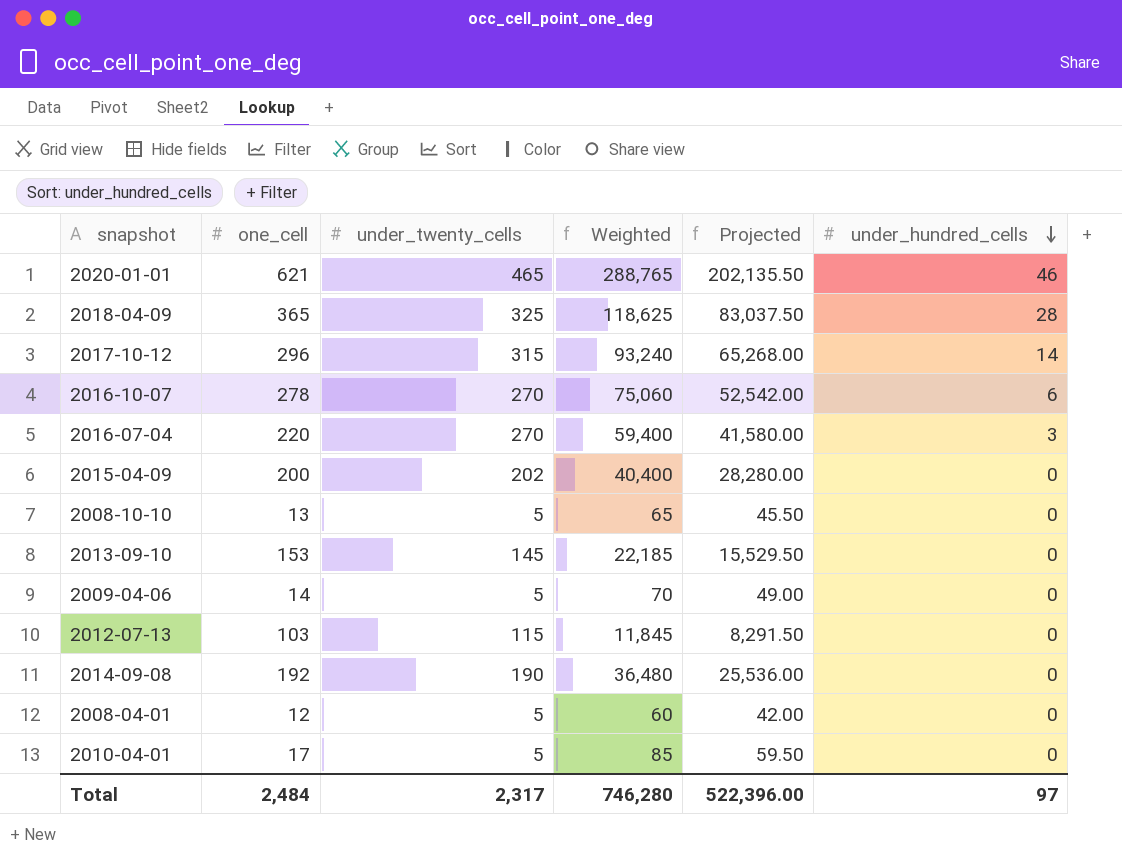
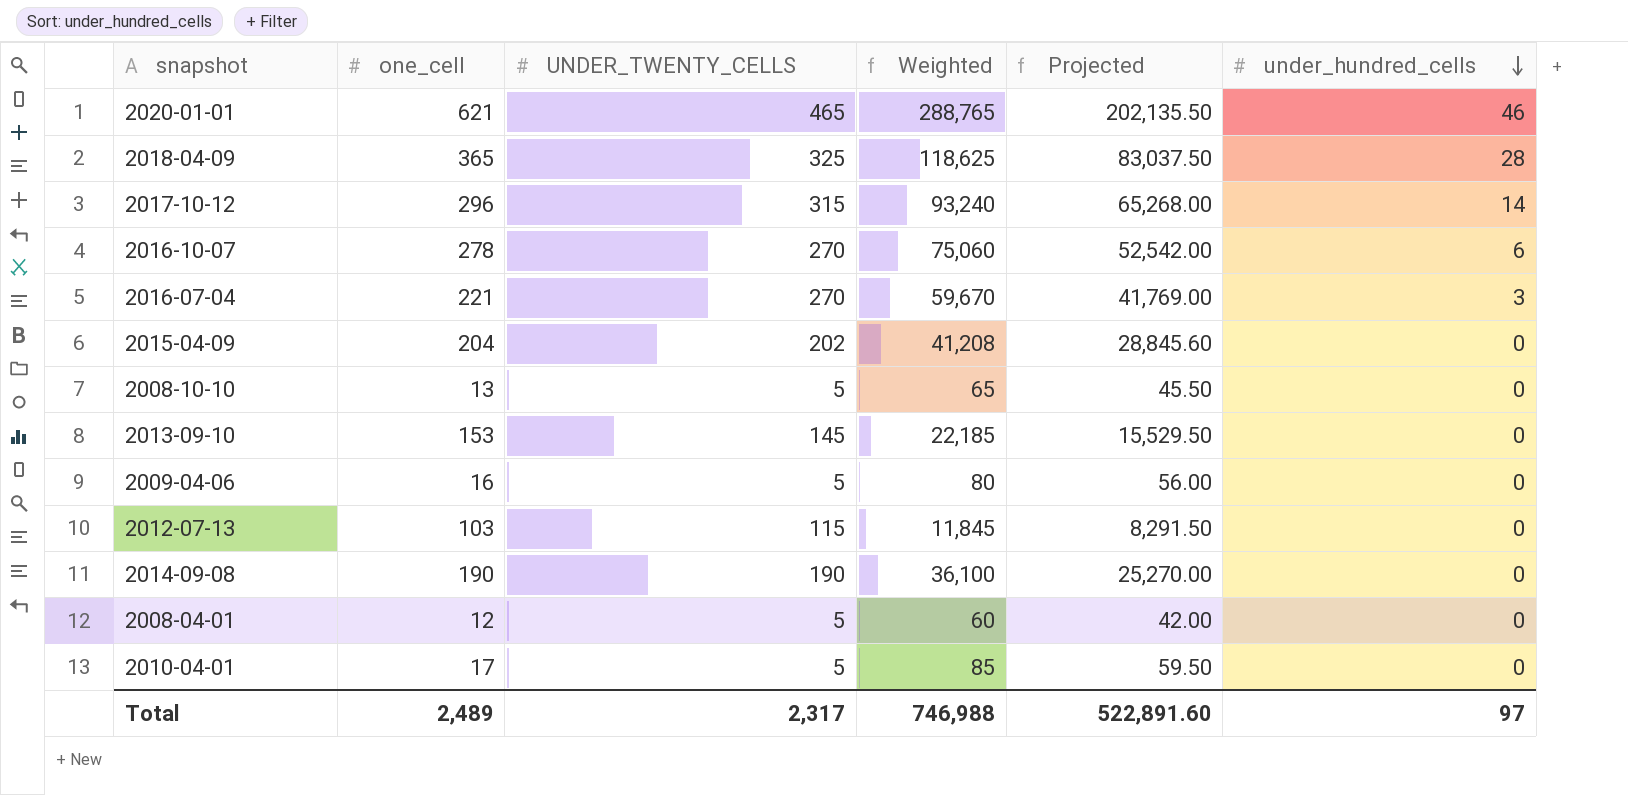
column name: under_twenty_cells -> UNDER_TWENTY_CELLS
2016-07-04 | one_cell: 220 -> 221
2016-07-04 | Weighted: 59,400 -> 59,670
2016-07-04 | Projected: 41,580.00 -> 41,769.00
2015-04-09 | one_cell: 200 -> 204
2015-04-09 | Weighted: 40,400 -> 41,208
2015-04-09 | Projected: 28,280.00 -> 28,845.60
2009-04-06 | one_cell: 14 -> 16
2009-04-06 | Weighted: 70 -> 80
2009-04-06 | Projected: 49.00 -> 56.00
2014-09-08 | one_cell: 192 -> 190
2014-09-08 | Weighted: 36,480 -> 36,100
2014-09-08 | Projected: 25,536.00 -> 25,270.00
Total | one_cell: 2,484 -> 2,489
Total | Weighted: 746,280 -> 746,988
Total | Projected: 522,396.00 -> 522,891.60

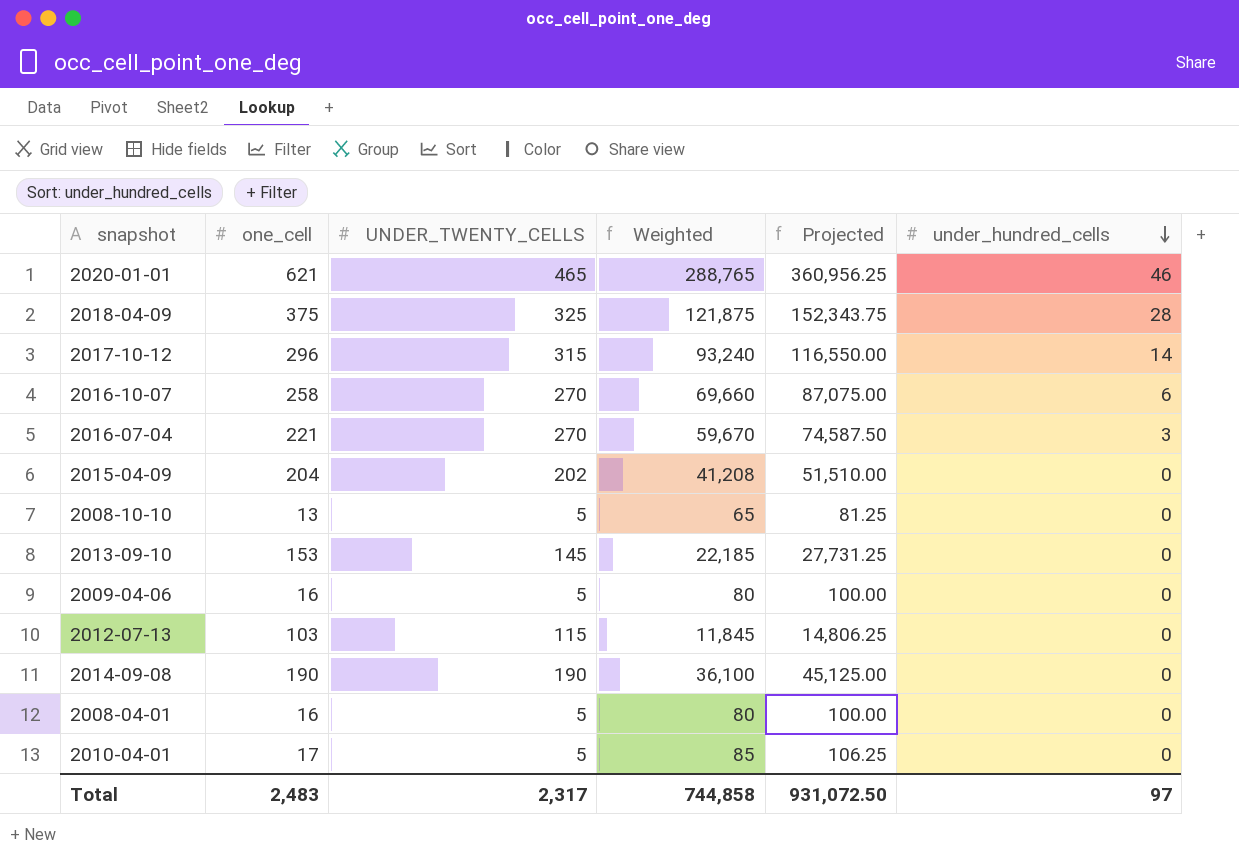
column Projected | formula: [Weighted] * 0.7 -> [Weighted] * 1.25
2018-04-09 | one_cell: 365 -> 375
2018-04-09 | Weighted: 118,625 -> 121,875
2016-10-07 | one_cell: 278 -> 258
2016-10-07 | Weighted: 75,060 -> 69,660
2008-04-01 | one_cell: 12 -> 16
2008-04-01 | Weighted: 60 -> 80
Total | one_cell: 2,489 -> 2,483
Total | Weighted: 746,988 -> 744,858
Total | Projected: 522,891.60 -> 931,072.50

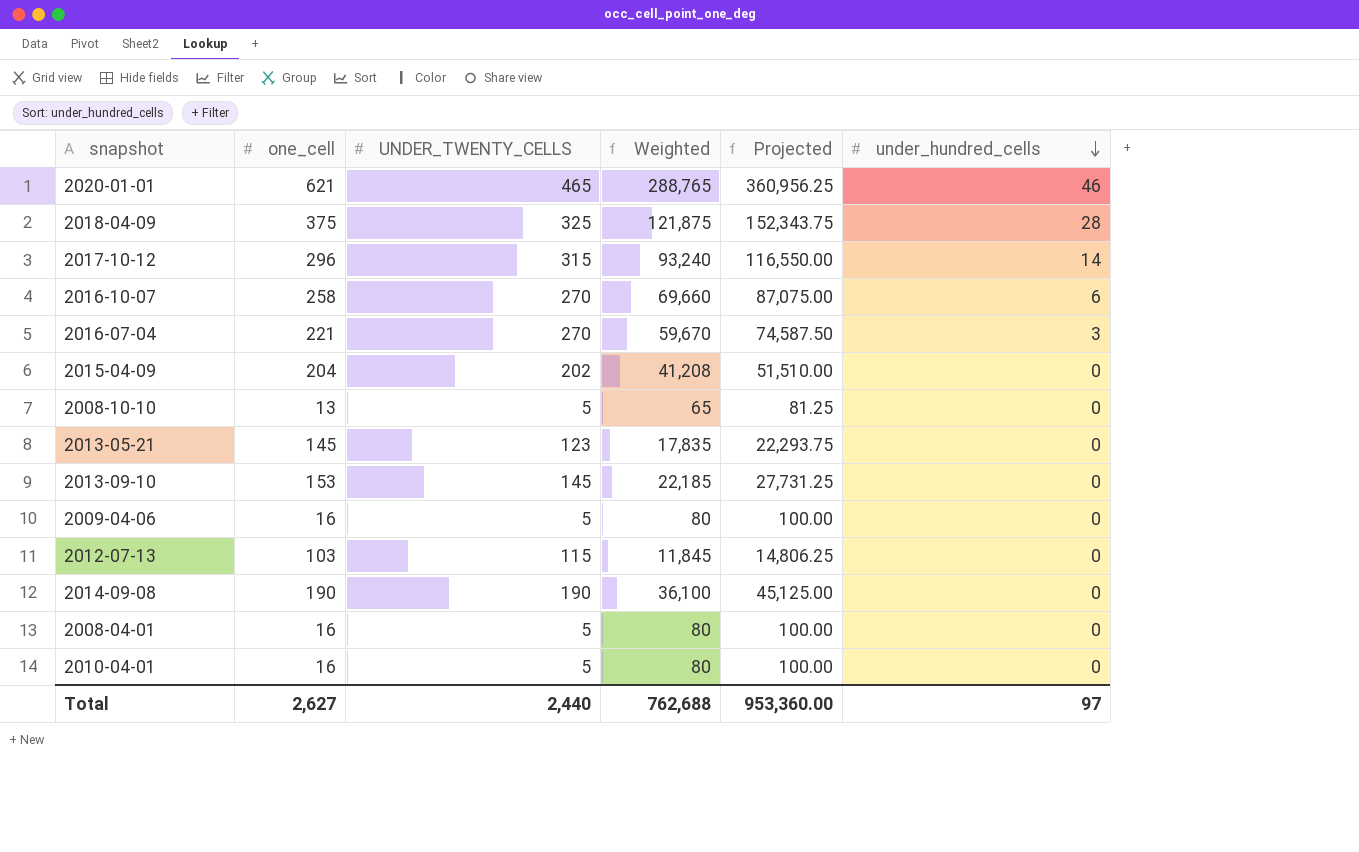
row 2013-05-21: none -> 145 | 123 | 17,835 | 22,293.75 | 0
2010-04-01 | one_cell: 17 -> 16
2010-04-01 | Weighted: 85 -> 80
2010-04-01 | Projected: 106.25 -> 100.00
Total | one_cell: 2,483 -> 2,627
Total | UNDER_TWENTY_CELLS: 2,317 -> 2,440
Total | Weighted: 744,858 -> 762,688
Total | Projected: 931,072.50 -> 953,360.00

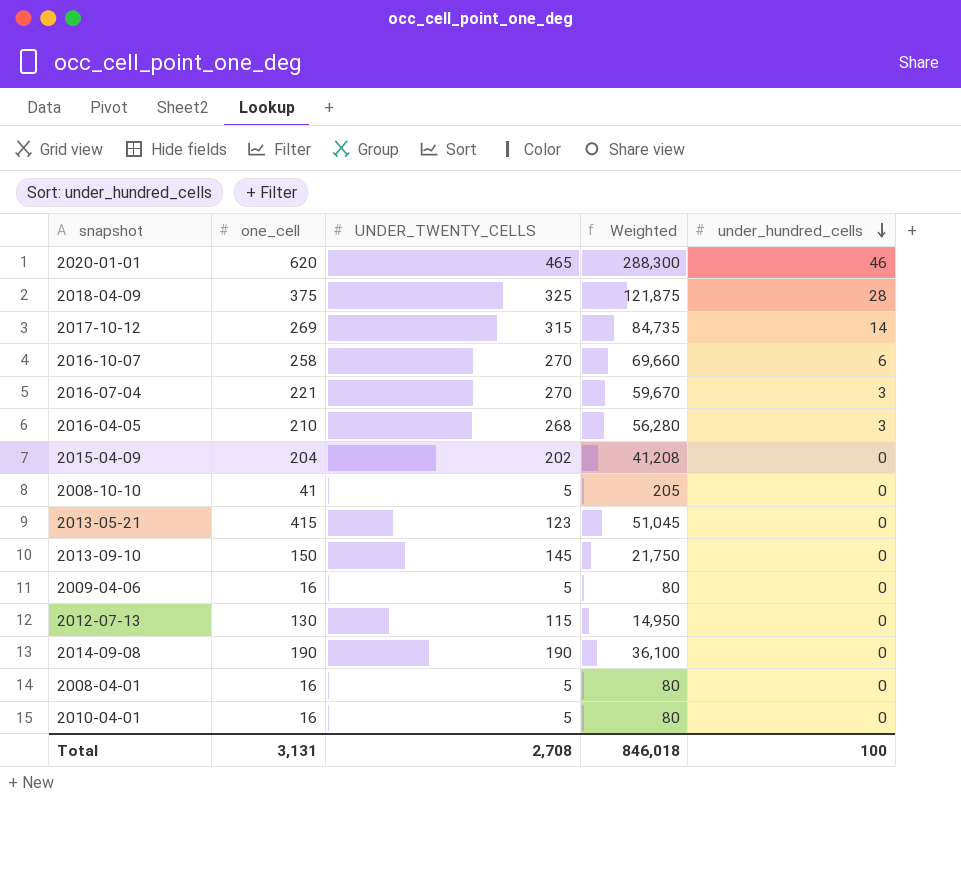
column Projected | formula: [Weighted] * 1.25 -> none
2020-01-01 | one_cell: 621 -> 620
2020-01-01 | Weighted: 288,765 -> 288,300
2017-10-12 | one_cell: 296 -> 269
2017-10-12 | Weighted: 93,240 -> 84,735
row 2016-04-05: none -> 210 | 268 | 56,280 | 3
2008-10-10 | one_cell: 13 -> 41
2008-10-10 | Weighted: 65 -> 205
2013-05-21 | one_cell: 145 -> 415
2013-05-21 | Weighted: 17,835 -> 51,045
2013-09-10 | one_cell: 153 -> 150
2013-09-10 | Weighted: 22,185 -> 21,750
2012-07-13 | one_cell: 103 -> 130
2012-07-13 | Weighted: 11,845 -> 14,950
Total | one_cell: 2,627 -> 3,131
Total | UNDER_TWENTY_CELLS: 2,440 -> 2,708
Total | Weighted: 762,688 -> 846,018
Total | under_hundred_cells: 97 -> 100

